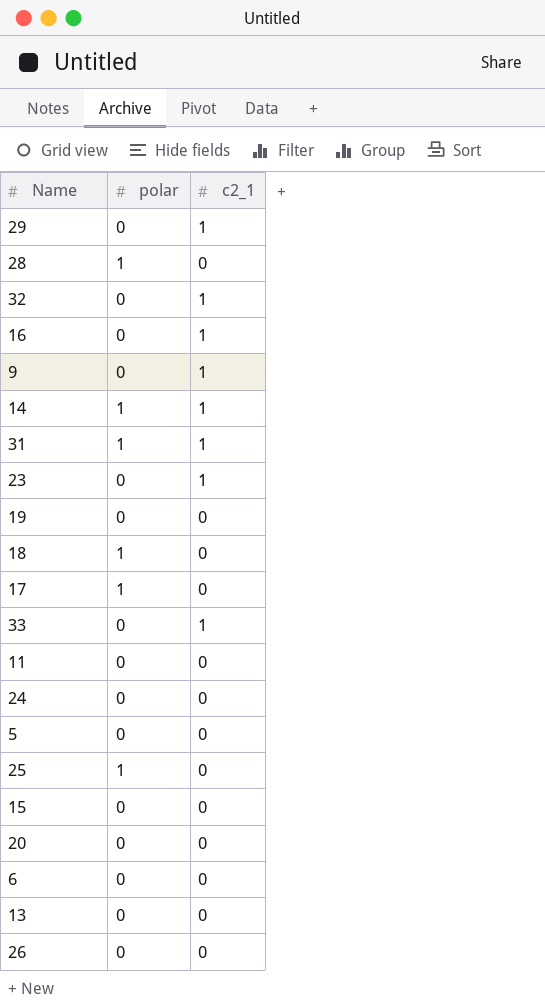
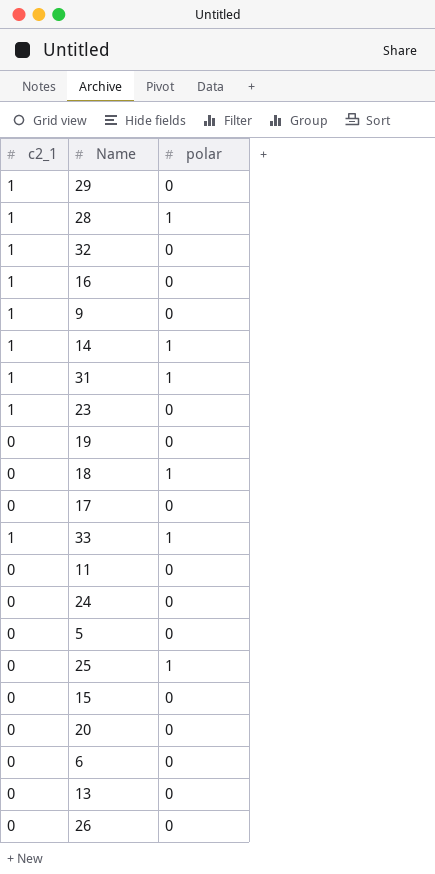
column c2_1 | position: 3 -> 1
28 | c2_1: 0 -> 1
17 | polar: 1 -> 0
33 | polar: 0 -> 1

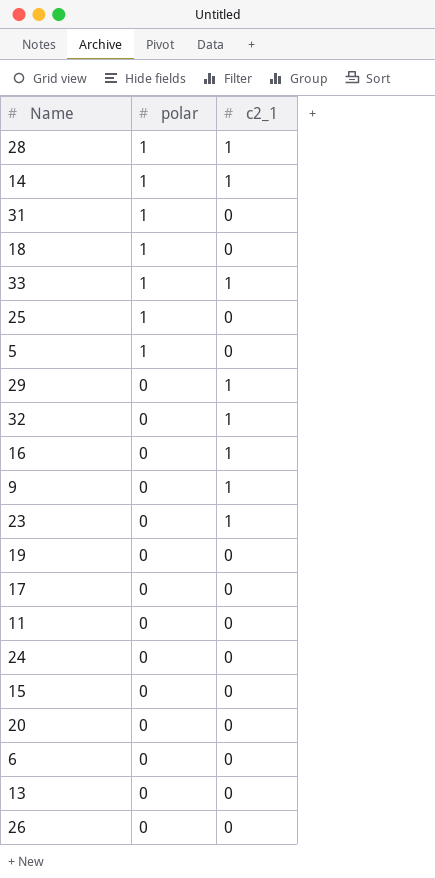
row order: none -> polar descending
column c2_1 | position: 1 -> 3
31 | c2_1: 1 -> 0
5 | polar: 0 -> 1

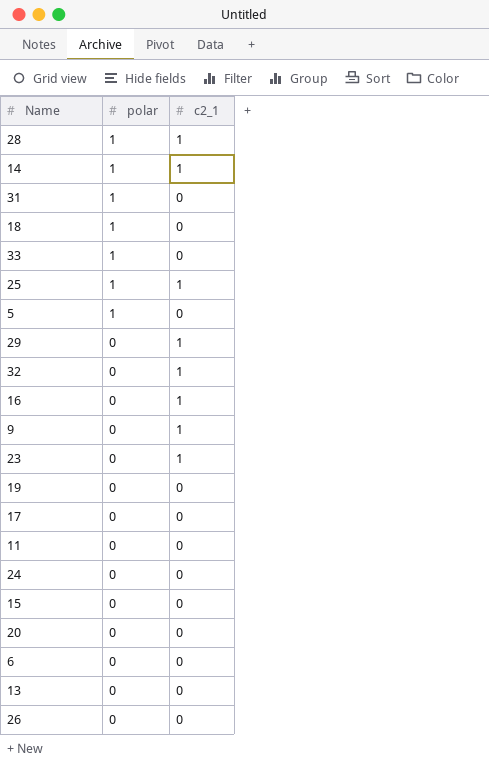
33 | c2_1: 1 -> 0
25 | c2_1: 0 -> 1

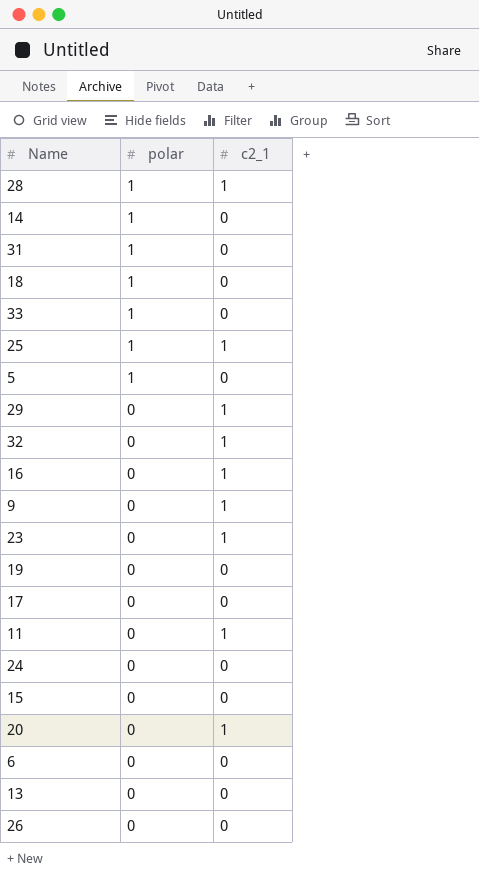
14 | c2_1: 1 -> 0
11 | c2_1: 0 -> 1
20 | c2_1: 0 -> 1

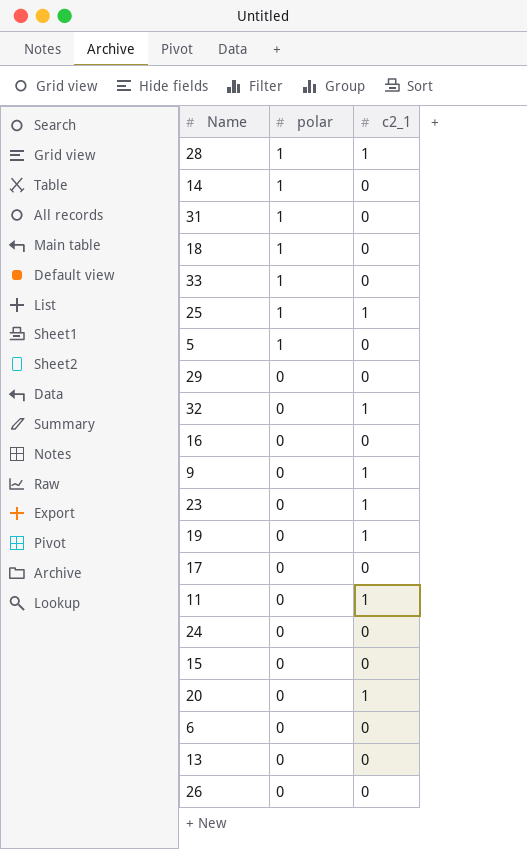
29 | c2_1: 1 -> 0
16 | c2_1: 1 -> 0
19 | c2_1: 0 -> 1

